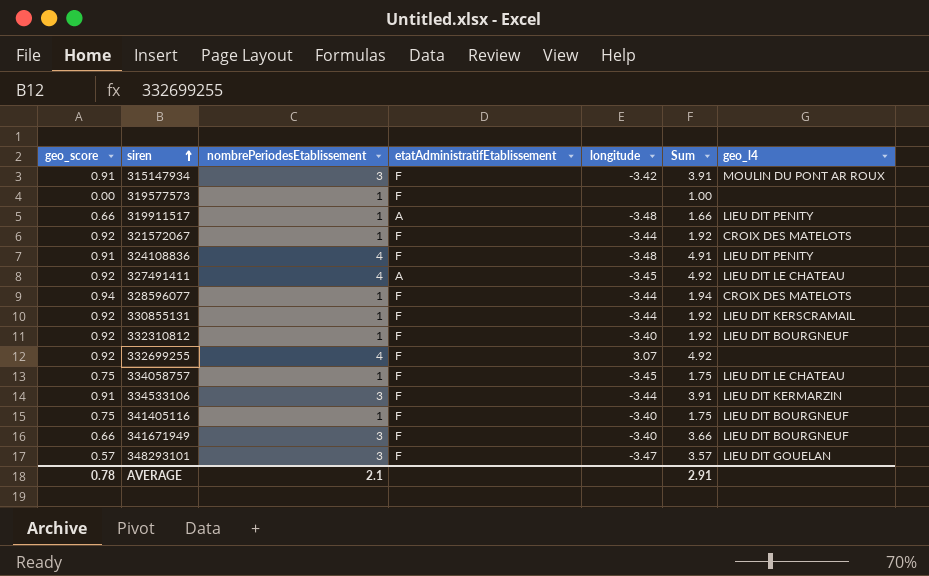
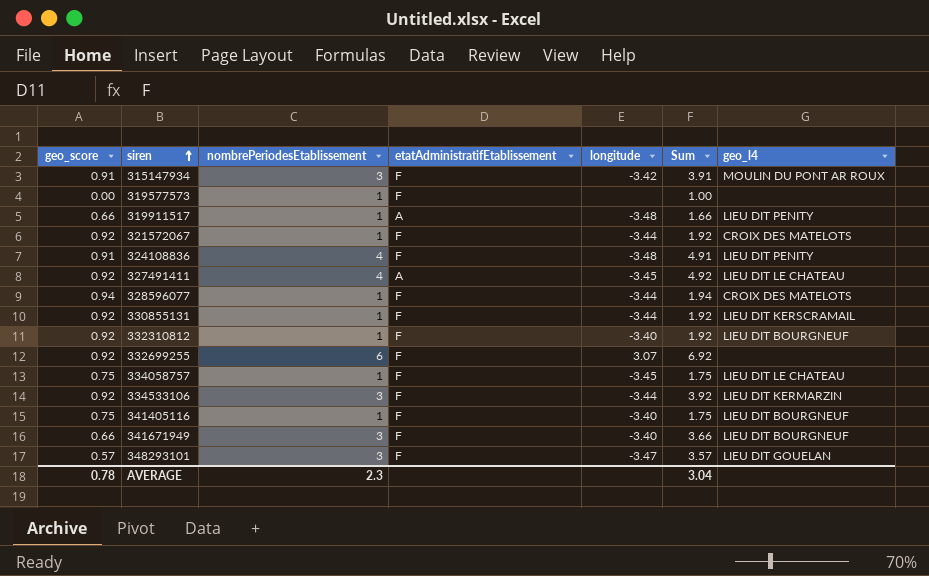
332699255 | nombrePeriodesEtablissement: 4 -> 6
332699255 | Sum: 4.92 -> 6.92
334533106 | geo_score: 0.91 -> 0.92
334533106 | Sum: 3.91 -> 3.92
AVERAGE | nombrePeriodesEtablissement: 2.1 -> 2.3
AVERAGE | Sum: 2.91 -> 3.04

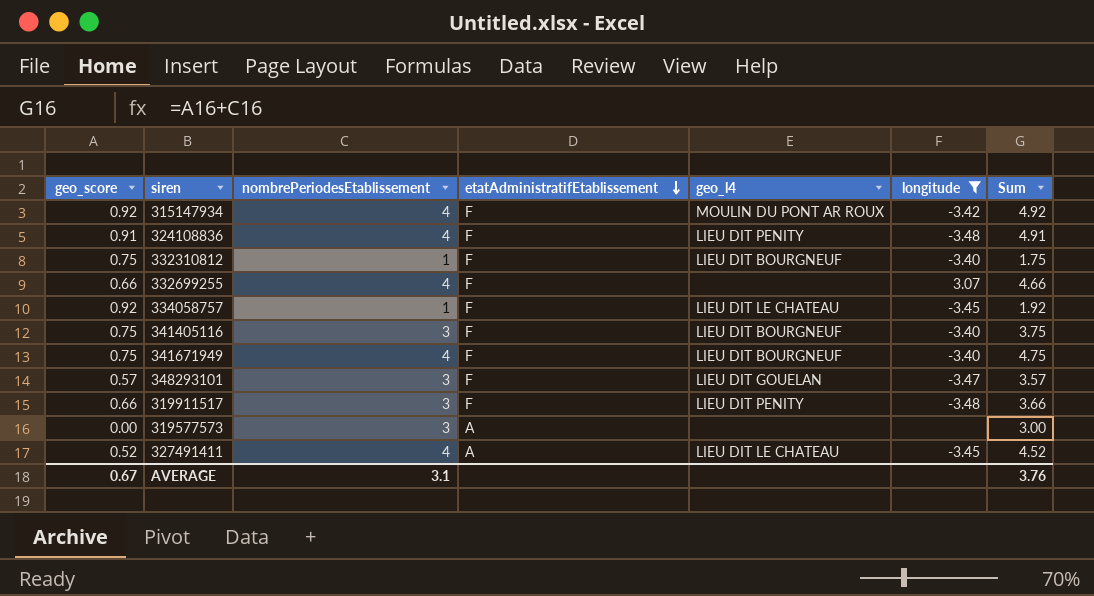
filter: none -> longitude != -3.44
row order: siren ascending -> etatAdministratifEtablissement descending
column geo_l4 | position: 7 -> 5
315147934 | geo_score: 0.91 -> 0.92
315147934 | nombrePeriodesEtablissement: 3 -> 4
315147934 | Sum: 3.91 -> 4.92
332310812 | geo_score: 0.92 -> 0.75
332310812 | Sum: 1.92 -> 1.75
332699255 | geo_score: 0.92 -> 0.66
332699255 | nombrePeriodesEtablissement: 6 -> 4
332699255 | Sum: 6.92 -> 4.66
334058757 | geo_score: 0.75 -> 0.92
334058757 | Sum: 1.75 -> 1.92
341405116 | nombrePeriodesEtablissement: 1 -> 3
341405116 | Sum: 1.75 -> 3.75
341671949 | geo_score: 0.66 -> 0.75
341671949 | nombrePeriodesEtablissement: 3 -> 4
341671949 | Sum: 3.66 -> 4.75
319911517 | nombrePeriodesEtablissement: 1 -> 3
319911517 | etatAdministratifEtablissement: A -> F
319911517 | Sum: 1.66 -> 3.66
319577573 | nombrePeriodesEtablissement: 1 -> 3
319577573 | etatAdministratifEtablissement: F -> A
319577573 | Sum: 1.00 -> 3.00
327491411 | geo_score: 0.92 -> 0.52
327491411 | Sum: 4.92 -> 4.52
AVERAGE | geo_score: 0.78 -> 0.67
AVERAGE | nombrePeriodesEtablissement: 2.3 -> 3.1
AVERAGE | Sum: 3.04 -> 3.76

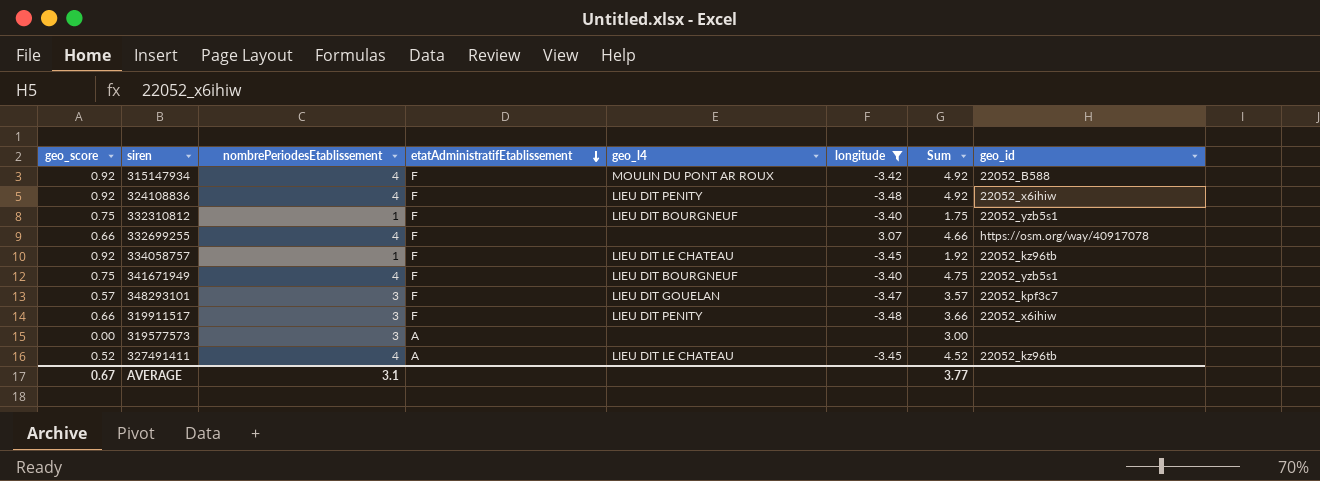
column geo_id | position: none -> 8
row 341405116: 0.75 | 3 | F | LIEU DIT BOURGNEUF | -3.40 | 3.75 -> none
324108836 | geo_score: 0.91 -> 0.92
324108836 | Sum: 4.91 -> 4.92
AVERAGE | Sum: 3.76 -> 3.77

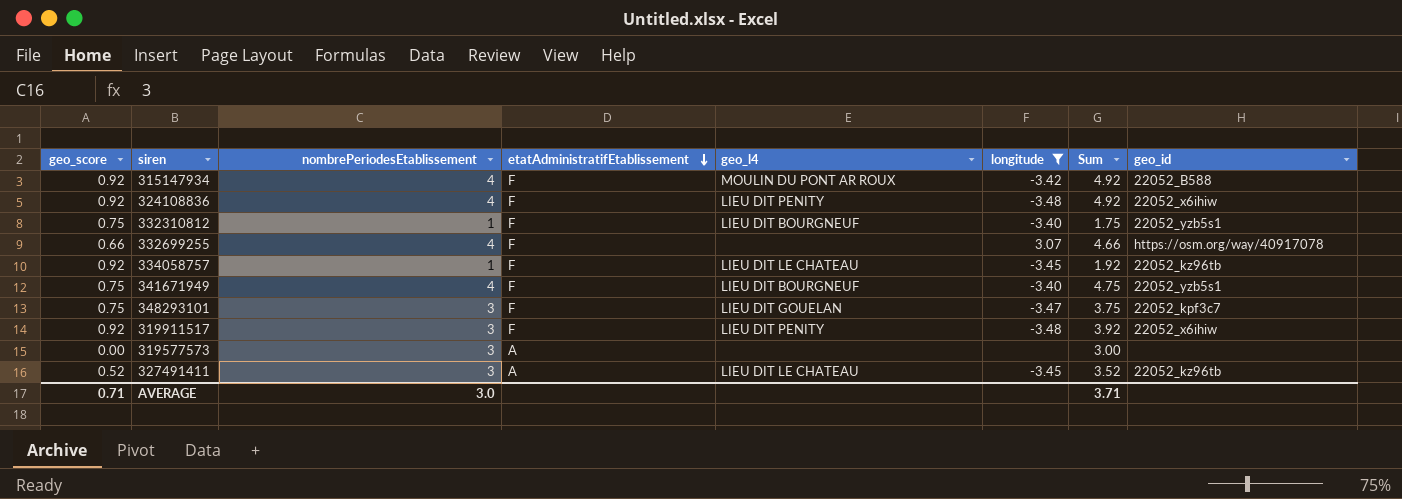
348293101 | geo_score: 0.57 -> 0.75
348293101 | Sum: 3.57 -> 3.75
319911517 | geo_score: 0.66 -> 0.92
319911517 | Sum: 3.66 -> 3.92
327491411 | nombrePeriodesEtablissement: 4 -> 3
327491411 | Sum: 4.52 -> 3.52
AVERAGE | geo_score: 0.67 -> 0.71
AVERAGE | nombrePeriodesEtablissement: 3.1 -> 3.0
AVERAGE | Sum: 3.77 -> 3.71

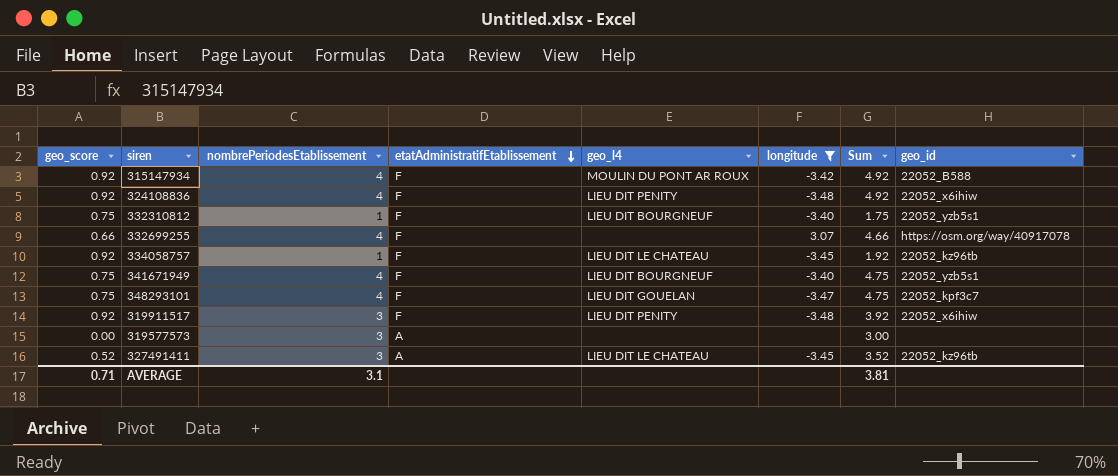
348293101 | nombrePeriodesEtablissement: 3 -> 4
348293101 | Sum: 3.75 -> 4.75
AVERAGE | nombrePeriodesEtablissement: 3.0 -> 3.1
AVERAGE | Sum: 3.71 -> 3.81

